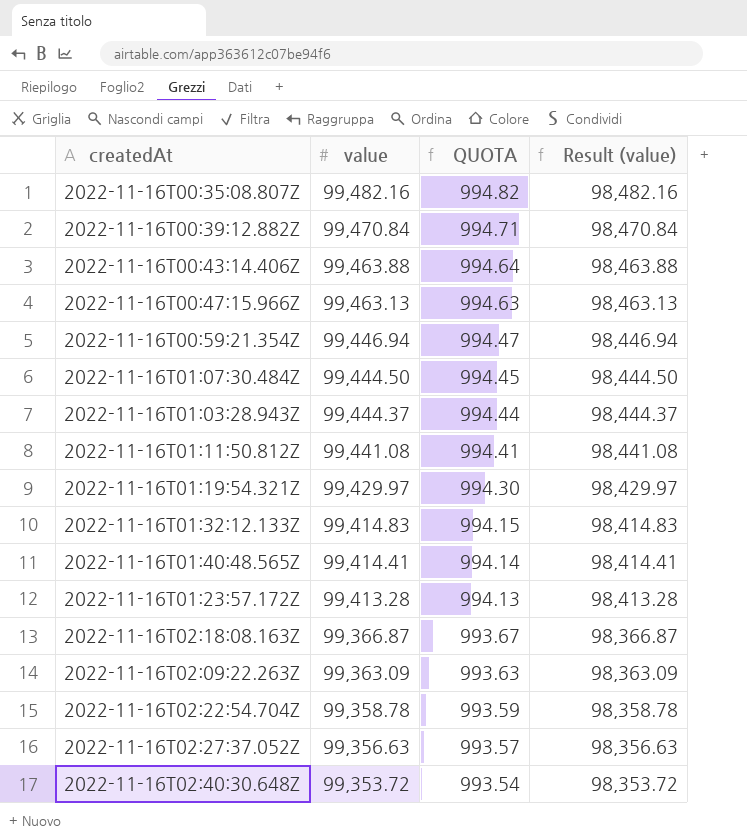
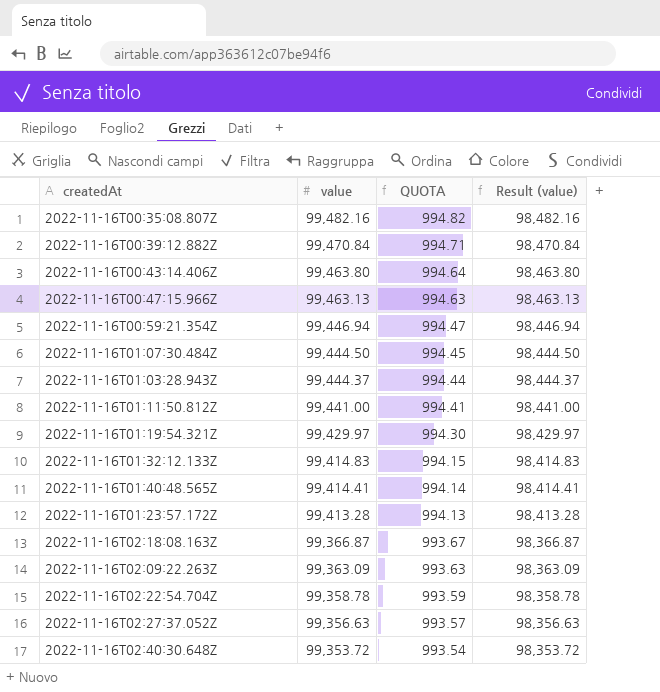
2022-11-16T00:43:14.406Z | value: 99,463.88 -> 99,463.80
2022-11-16T00:43:14.406Z | Result (value): 98,463.88 -> 98,463.80
2022-11-16T01:11:50.812Z | value: 99,441.08 -> 99,441.00
2022-11-16T01:11:50.812Z | Result (value): 98,441.08 -> 98,441.00

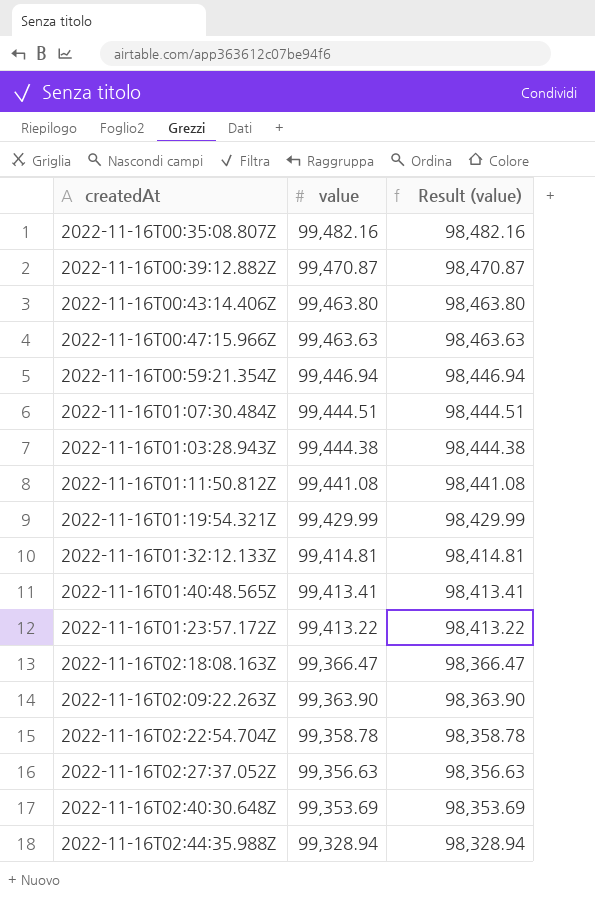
column QUOTA | formula: [value] * 0.01 -> none
2022-11-16T00:39:12.882Z | value: 99,470.84 -> 99,470.87
2022-11-16T00:39:12.882Z | Result (value): 98,470.84 -> 98,470.87
2022-11-16T00:47:15.966Z | value: 99,463.13 -> 99,463.63
2022-11-16T00:47:15.966Z | Result (value): 98,463.13 -> 98,463.63
2022-11-16T01:07:30.484Z | value: 99,444.50 -> 99,444.51
2022-11-16T01:07:30.484Z | Result (value): 98,444.50 -> 98,444.51
2022-11-16T01:03:28.943Z | value: 99,444.37 -> 99,444.38
2022-11-16T01:03:28.943Z | Result (value): 98,444.37 -> 98,444.38
2022-11-16T01:11:50.812Z | value: 99,441.00 -> 99,441.08
2022-11-16T01:11:50.812Z | Result (value): 98,441.00 -> 98,441.08
2022-11-16T01:19:54.321Z | value: 99,429.97 -> 99,429.99
2022-11-16T01:19:54.321Z | Result (value): 98,429.97 -> 98,429.99
2022-11-16T01:32:12.133Z | value: 99,414.83 -> 99,414.81
2022-11-16T01:32:12.133Z | Result (value): 98,414.83 -> 98,414.81
2022-11-16T01:40:48.565Z | value: 99,414.41 -> 99,413.41
2022-11-16T01:40:48.565Z | Result (value): 98,414.41 -> 98,413.41
2022-11-16T01:23:57.172Z | value: 99,413.28 -> 99,413.22
2022-11-16T01:23:57.172Z | Result (value): 98,413.28 -> 98,413.22
2022-11-16T02:18:08.163Z | value: 99,366.87 -> 99,366.47
2022-11-16T02:18:08.163Z | Result (value): 98,366.87 -> 98,366.47
2022-11-16T02:09:22.263Z | value: 99,363.09 -> 99,363.90
2022-11-16T02:09:22.263Z | Result (value): 98,363.09 -> 98,363.90
2022-11-16T02:40:30.648Z | value: 99,353.72 -> 99,353.69
2022-11-16T02:40:30.648Z | Result (value): 98,353.72 -> 98,353.69
row 2022-11-16T02:44:35.988Z: none -> 99,328.94 | 98,328.94

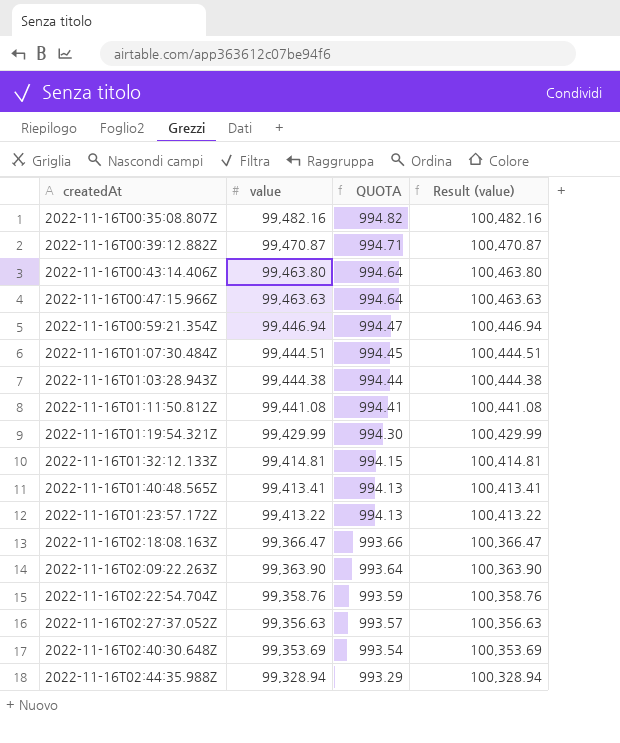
column QUOTA | formula: none -> [value] * 0.01
column Result (value) | formula: [value] - 1000 -> [value] + 1000
2022-11-16T02:22:54.704Z | value: 99,358.78 -> 99,358.76

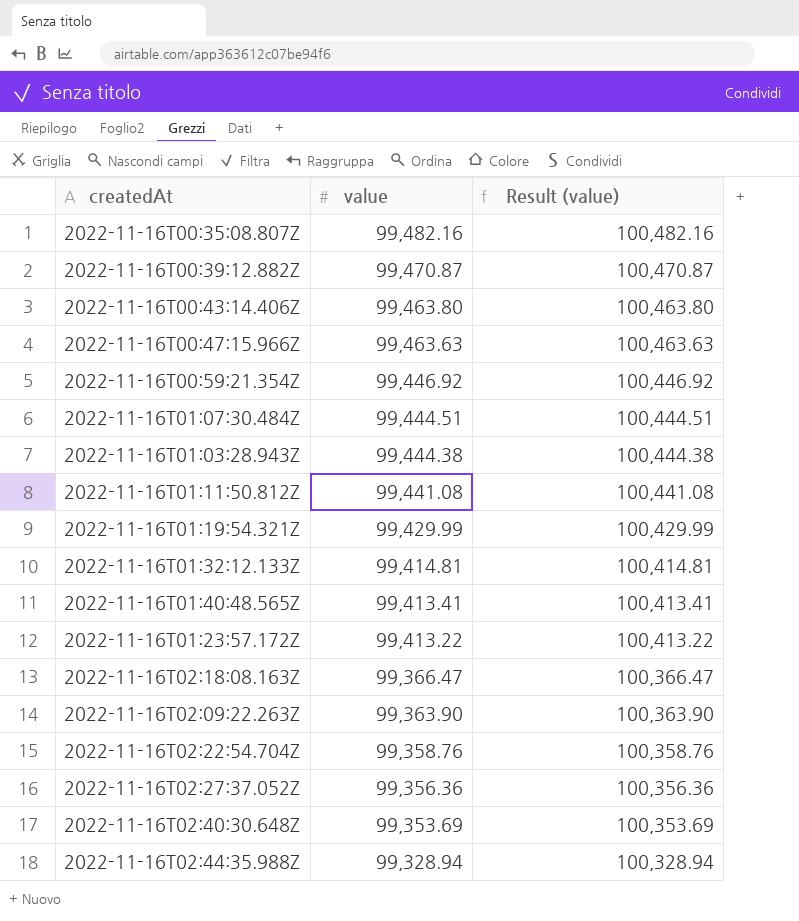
column QUOTA | formula: [value] * 0.01 -> none
2022-11-16T00:59:21.354Z | value: 99,446.94 -> 99,446.92
2022-11-16T00:59:21.354Z | Result (value): 100,446.94 -> 100,446.92
2022-11-16T02:27:37.052Z | value: 99,356.63 -> 99,356.36
2022-11-16T02:27:37.052Z | Result (value): 100,356.63 -> 100,356.36

